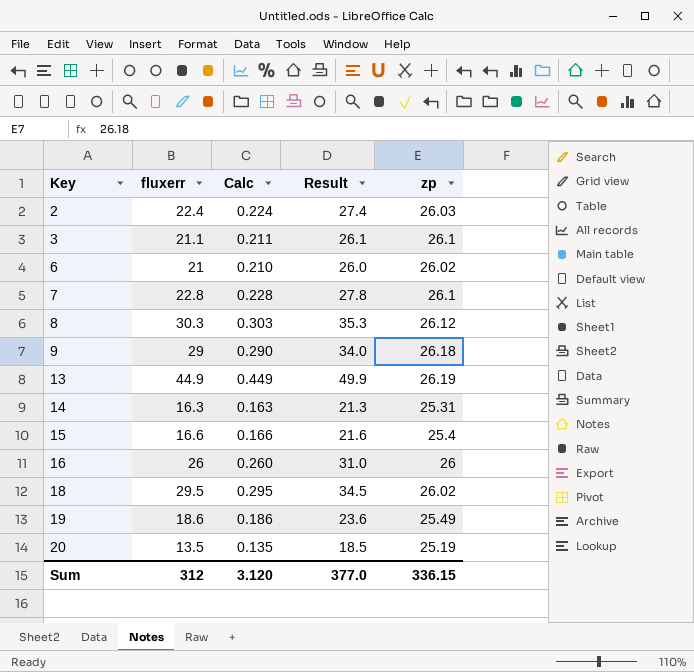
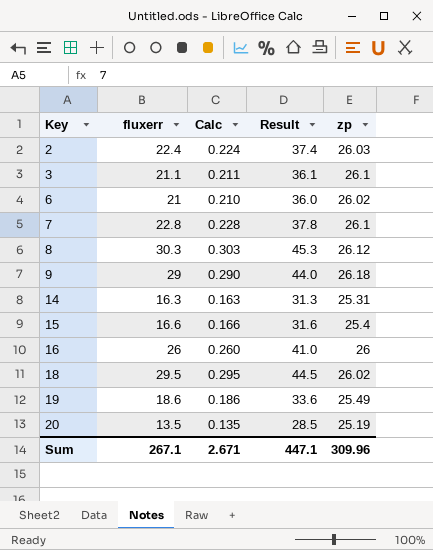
column Result | formula: [fluxerr] + 5 -> [fluxerr] + 15
row 13: 44.9 | 0.449 | 49.9 | 26.19 -> none
Sum | fluxerr: 312 -> 267.1
Sum | Calc: 3.120 -> 2.671
Sum | Result: 377.0 -> 447.1
Sum | zp: 336.15 -> 309.96

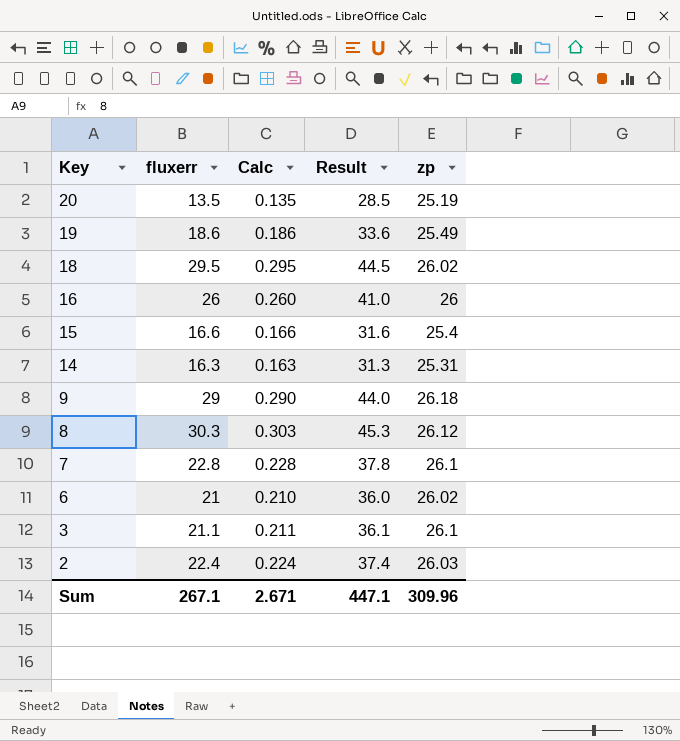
row order: Key ascending -> Key descending

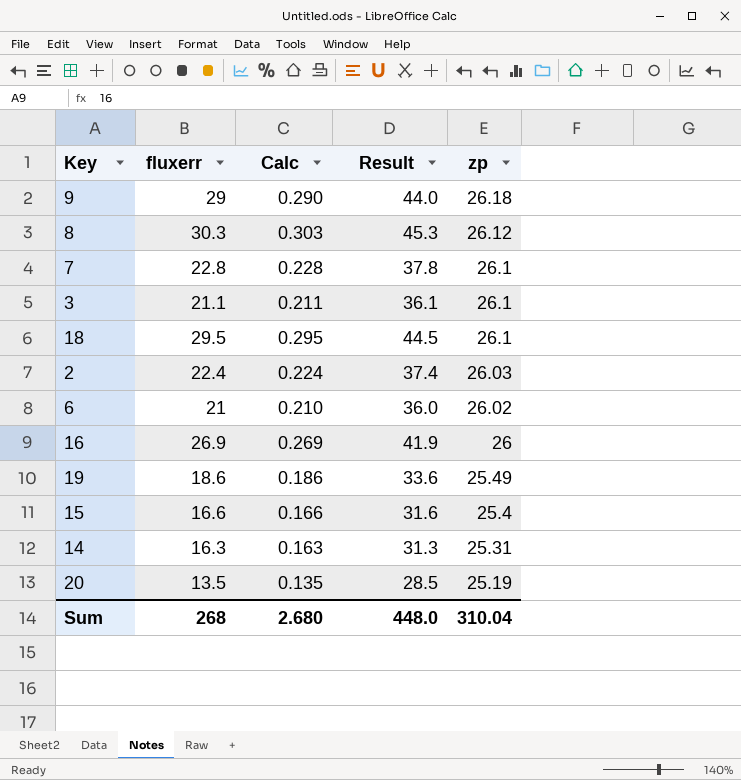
row order: Key descending -> zp descending
18 | zp: 26.02 -> 26.1
16 | fluxerr: 26 -> 26.9
16 | Calc: 0.260 -> 0.269
16 | Result: 41.0 -> 41.9
Sum | fluxerr: 267.1 -> 268
Sum | Calc: 2.671 -> 2.680
Sum | Result: 447.1 -> 448.0
Sum | zp: 309.96 -> 310.04

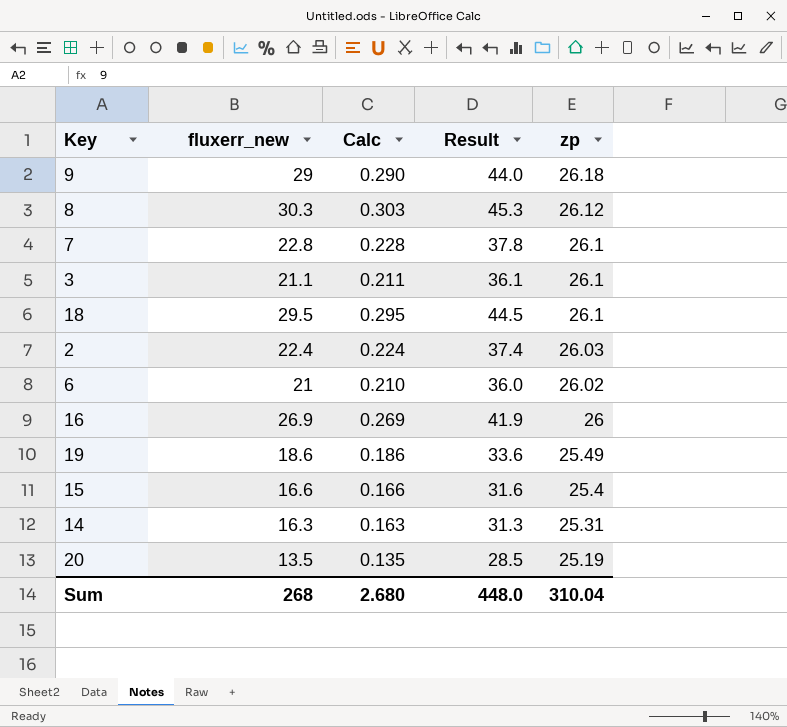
column name: fluxerr -> fluxerr_new

